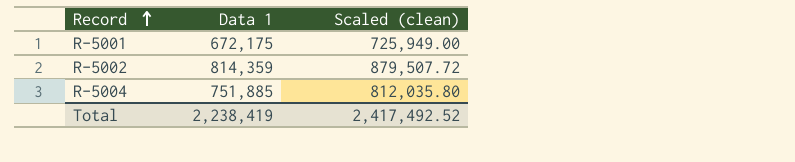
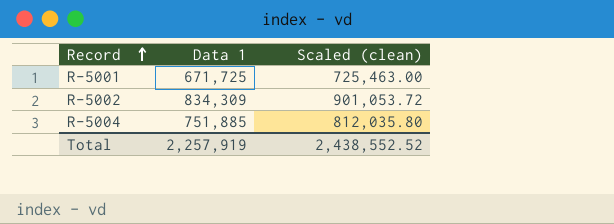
R-5001 | Data 1: 672,175 -> 671,725
R-5001 | Scaled (clean): 725,949.00 -> 725,463.00
R-5002 | Data 1: 814,359 -> 834,309
R-5002 | Scaled (clean): 879,507.72 -> 901,053.72
Total | Data 1: 2,238,419 -> 2,257,919
Total | Scaled (clean): 2,417,492.52 -> 2,438,552.52

